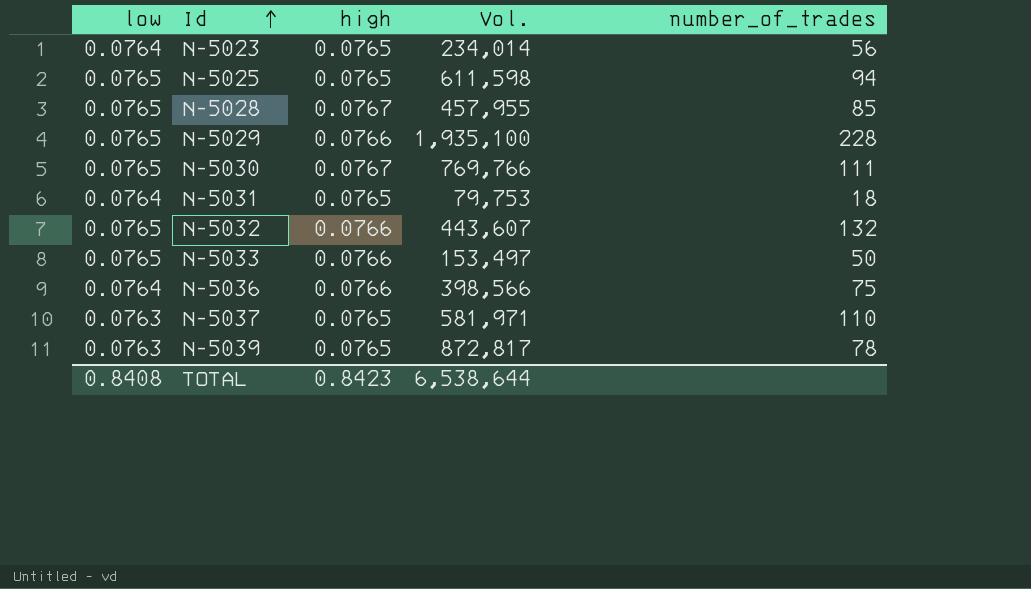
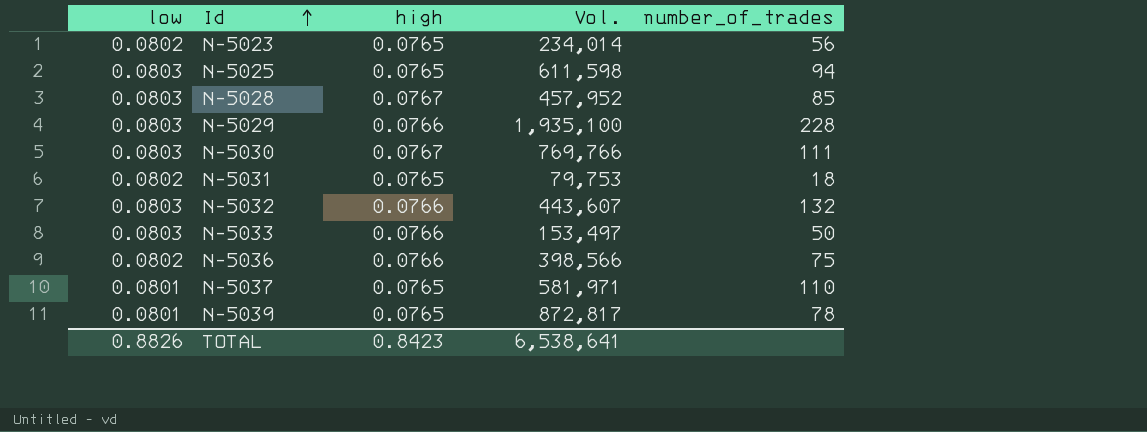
N-5023 | low: 0.0764 -> 0.0802
N-5025 | low: 0.0765 -> 0.0803
N-5028 | low: 0.0765 -> 0.0803
N-5028 | Vol.: 457,955 -> 457,952
N-5029 | low: 0.0765 -> 0.0803
N-5030 | low: 0.0765 -> 0.0803
N-5031 | low: 0.0764 -> 0.0802
N-5032 | low: 0.0765 -> 0.0803
N-5033 | low: 0.0765 -> 0.0803
N-5036 | low: 0.0764 -> 0.0802
N-5037 | low: 0.0763 -> 0.0801
N-5039 | low: 0.0763 -> 0.0801
TOTAL | low: 0.8408 -> 0.8826
TOTAL | Vol.: 6,538,644 -> 6,538,641

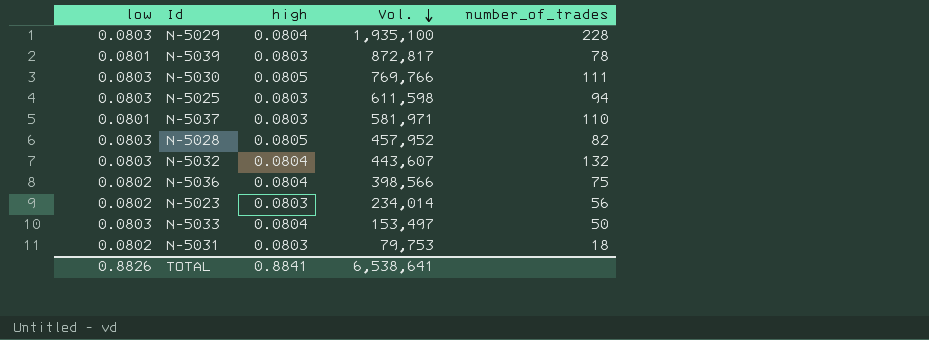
row order: Id ascending -> Vol. descending
N-5029 | high: 0.0766 -> 0.0804
N-5039 | high: 0.0765 -> 0.0803
N-5030 | high: 0.0767 -> 0.0805
N-5025 | high: 0.0765 -> 0.0803
N-5037 | high: 0.0765 -> 0.0803
N-5028 | high: 0.0767 -> 0.0805
N-5028 | number_of_trades: 85 -> 82
N-5032 | high: 0.0766 -> 0.0804
N-5036 | high: 0.0766 -> 0.0804
N-5023 | high: 0.0765 -> 0.0803
N-5033 | high: 0.0766 -> 0.0804
N-5031 | high: 0.0765 -> 0.0803
TOTAL | high: 0.8423 -> 0.8841

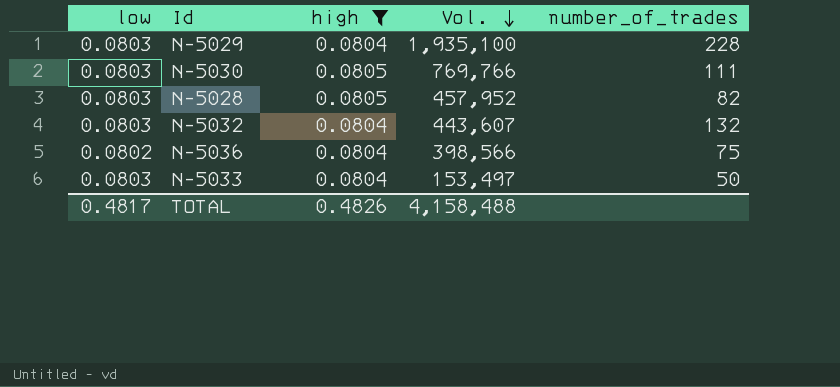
filter: none -> high != 0.0803
TOTAL | low: 0.8826 -> 0.4817
TOTAL | high: 0.8841 -> 0.4826
TOTAL | Vol.: 6,538,641 -> 4,158,488

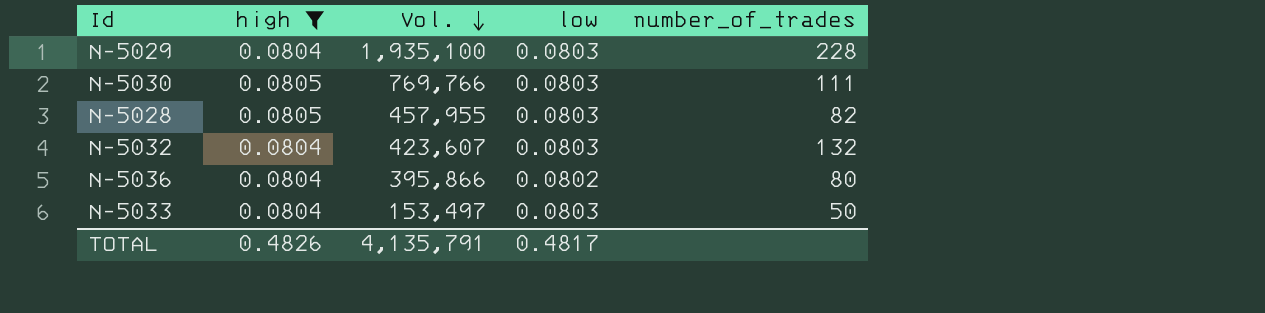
column low | position: 1 -> 4
N-5028 | Vol.: 457,952 -> 457,955
N-5032 | Vol.: 443,607 -> 423,607
N-5036 | Vol.: 398,566 -> 395,866
N-5036 | number_of_trades: 75 -> 80
TOTAL | Vol.: 4,158,488 -> 4,135,791

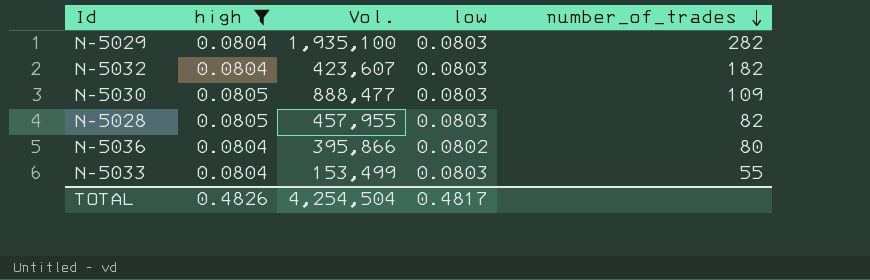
row order: Vol. descending -> number_of_trades descending
N-5029 | number_of_trades: 228 -> 282
N-5032 | number_of_trades: 132 -> 182
N-5030 | Vol.: 769,766 -> 888,477
N-5030 | number_of_trades: 111 -> 109
N-5033 | Vol.: 153,497 -> 153,499
N-5033 | number_of_trades: 50 -> 55
TOTAL | Vol.: 4,135,791 -> 4,254,504

